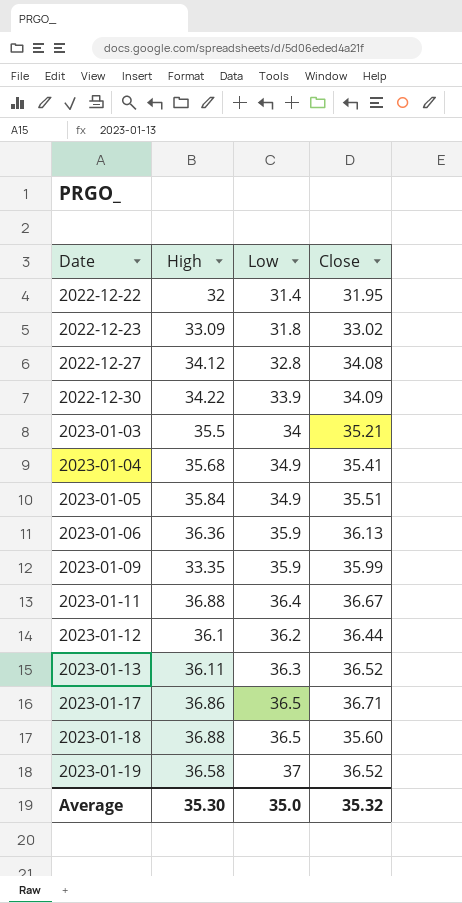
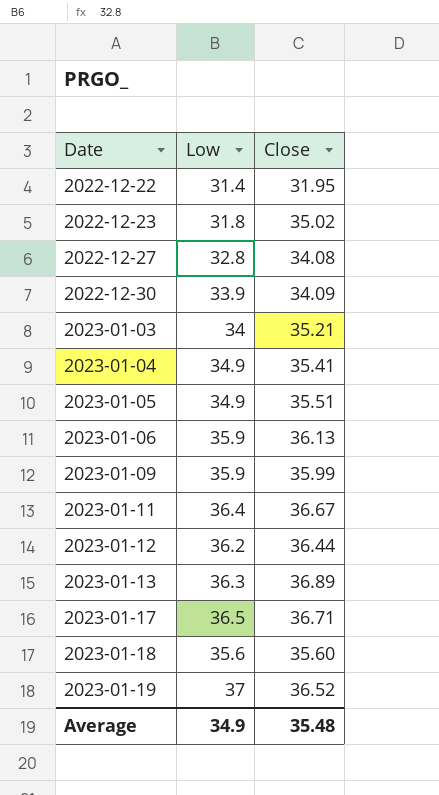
column High | position: 2 -> none
2022-12-23 | Close: 33.02 -> 35.02
2023-01-13 | Close: 36.52 -> 36.89
2023-01-18 | Low: 36.5 -> 35.6
Average | Low: 35.0 -> 34.9
Average | Close: 35.32 -> 35.48

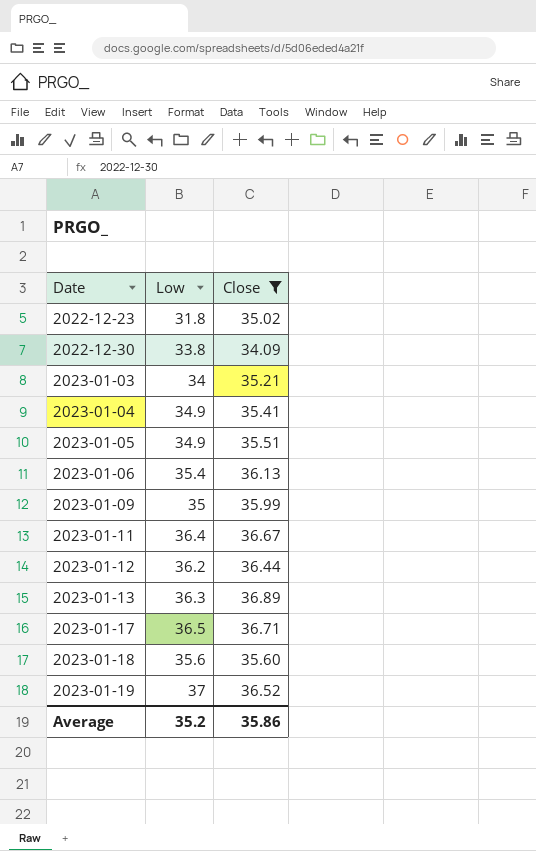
filter: none -> Close >= 34.09
2022-12-30 | Low: 33.9 -> 33.8
2023-01-06 | Low: 35.9 -> 35.4
2023-01-09 | Low: 35.9 -> 35
Average | Low: 34.9 -> 35.2
Average | Close: 35.48 -> 35.86

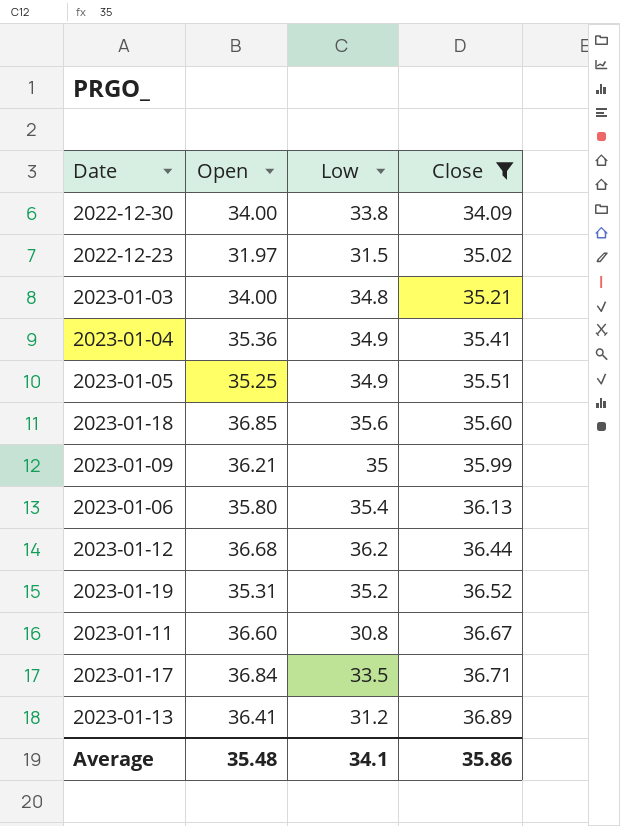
row order: Date ascending -> Close ascending
column Open | position: none -> 2
2022-12-23 | Low: 31.8 -> 31.5
2023-01-03 | Low: 34 -> 34.8
2023-01-19 | Low: 37 -> 35.2
2023-01-11 | Low: 36.4 -> 30.8
2023-01-17 | Low: 36.5 -> 33.5
2023-01-13 | Low: 36.3 -> 31.2
Average | Low: 35.2 -> 34.1

